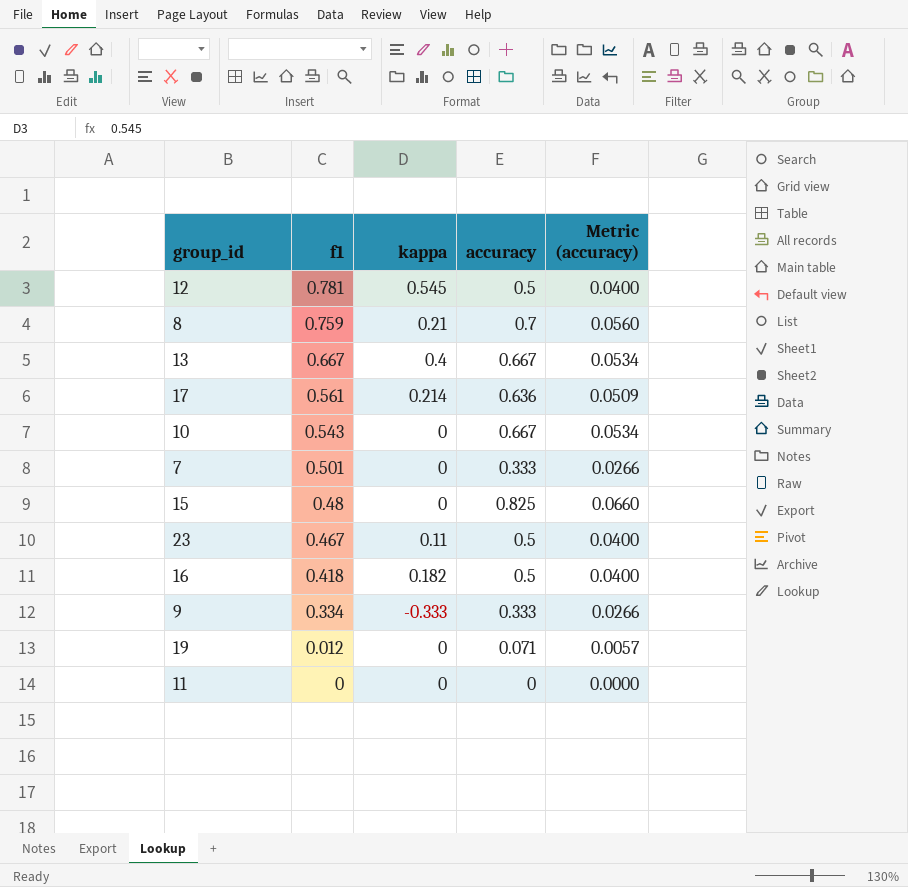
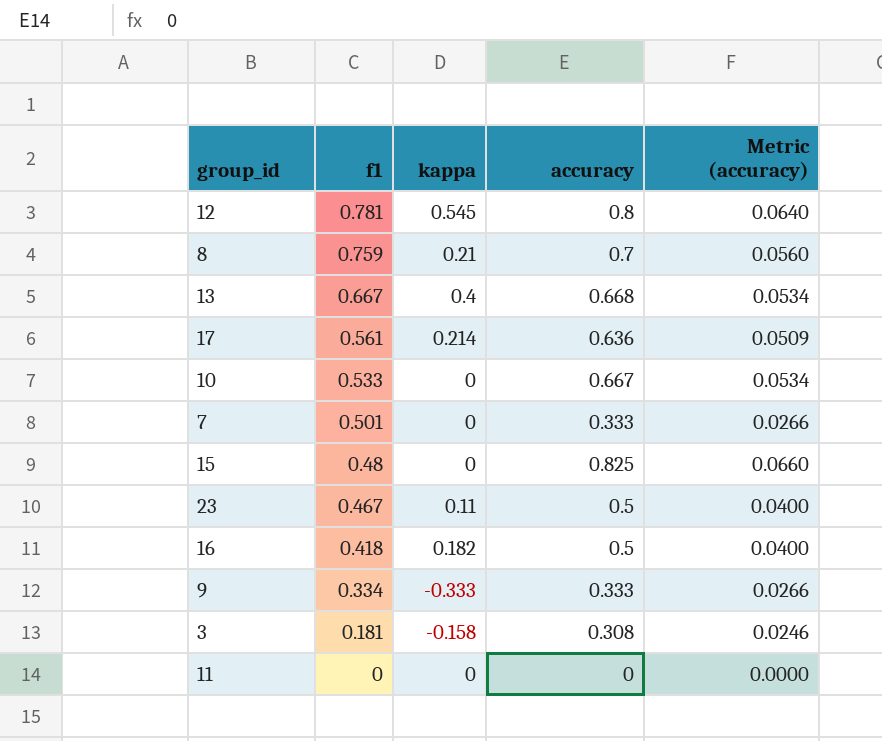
row 19: 0.012 | 0 | 0.071 | 0.0057 -> none
12 | accuracy: 0.5 -> 0.8
12 | Metric (accuracy): 0.0400 -> 0.0640
13 | accuracy: 0.667 -> 0.668
10 | f1: 0.543 -> 0.533
row 3: none -> 0.181 | -0.158 | 0.308 | 0.0246

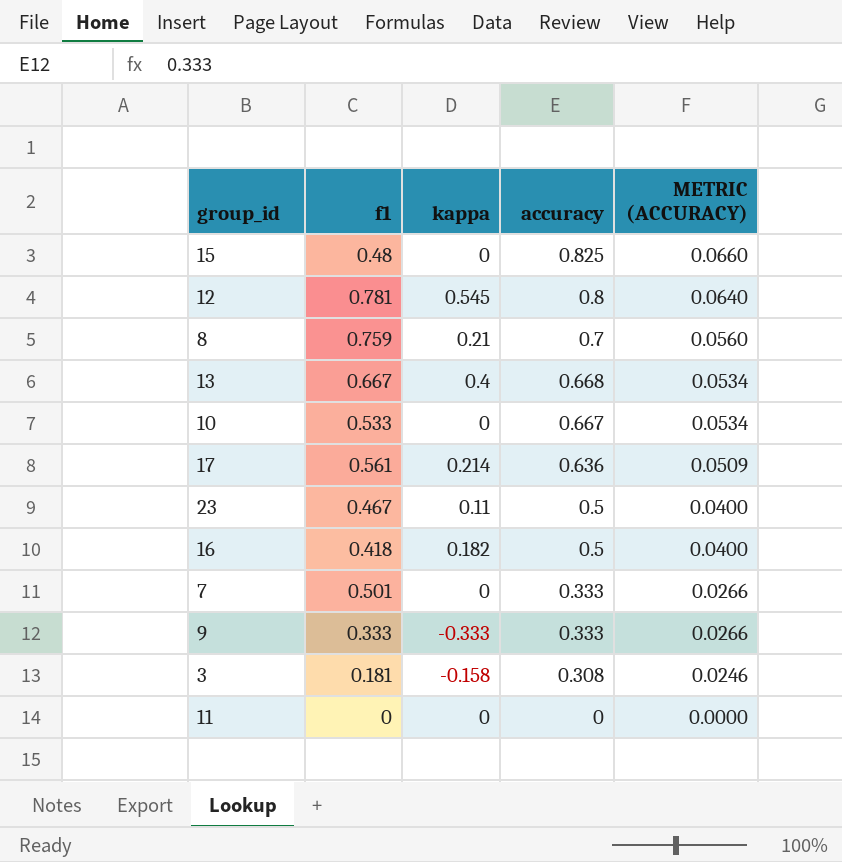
row order: f1 descending -> accuracy descending
column name: Metric (accuracy) -> METRIC (ACCURACY)
9 | f1: 0.334 -> 0.333

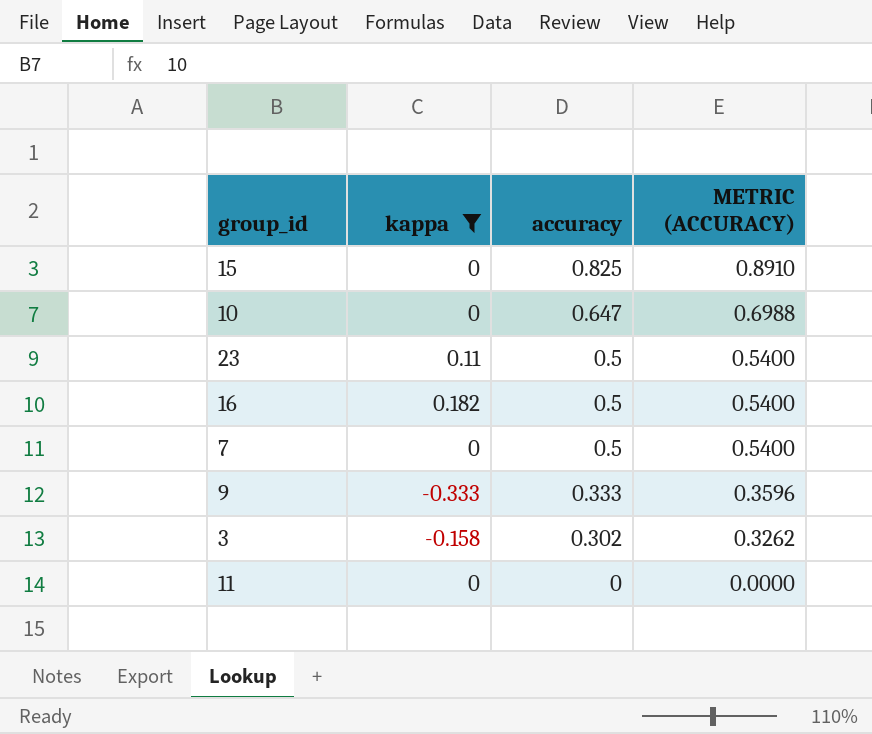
filter: none -> kappa <= 0.182
column f1 | position: 2 -> none
column METRIC (ACCURACY) | formula: [accuracy] * 0.08 -> [accuracy] * 1.08
10 | accuracy: 0.667 -> 0.647
7 | accuracy: 0.333 -> 0.5
3 | accuracy: 0.308 -> 0.302

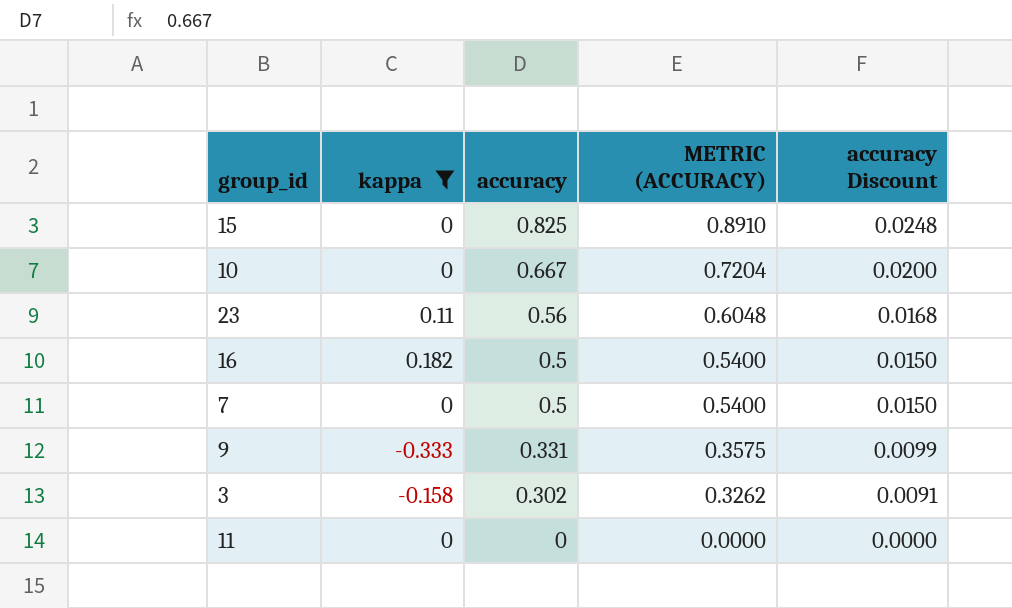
column accuracy Discount | formula: none -> [accuracy] * 0.03
10 | accuracy: 0.647 -> 0.667
10 | METRIC (ACCURACY): 0.6988 -> 0.7204
23 | accuracy: 0.5 -> 0.56
23 | METRIC (ACCURACY): 0.5400 -> 0.6048
9 | accuracy: 0.333 -> 0.331
9 | METRIC (ACCURACY): 0.3596 -> 0.3575

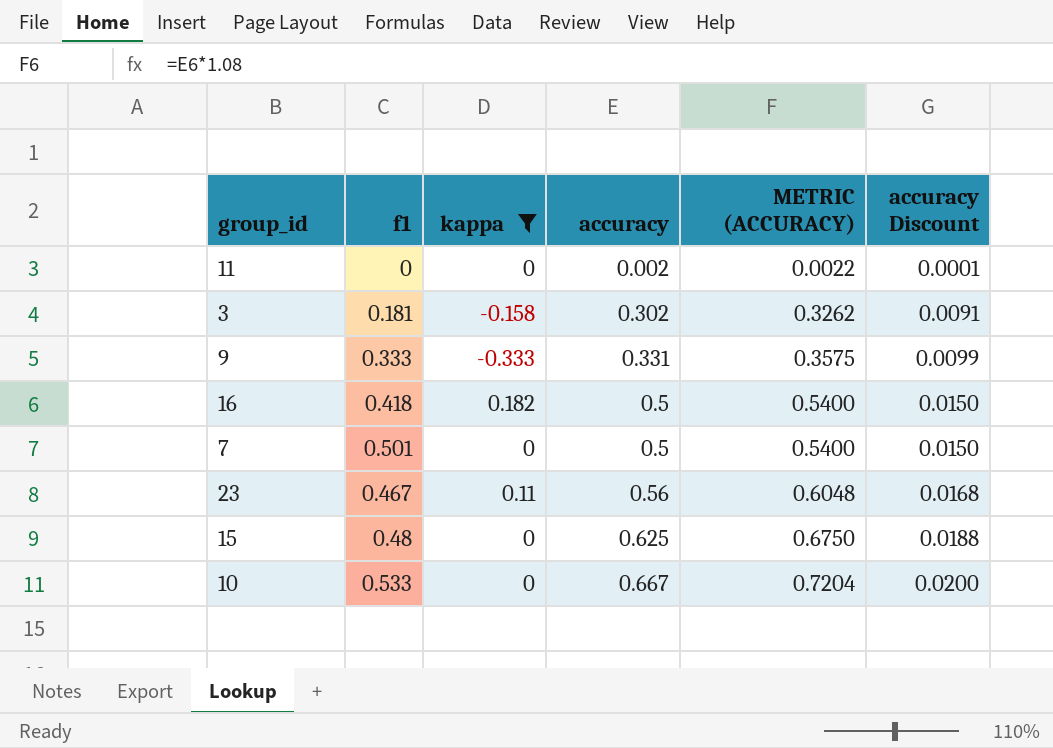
row order: accuracy descending -> accuracy ascending
column f1 | position: none -> 2
11 | accuracy: 0 -> 0.002
11 | METRIC (ACCURACY): 0.0000 -> 0.0022
11 | accuracy Discount: 0.0000 -> 0.0001
15 | accuracy: 0.825 -> 0.625
15 | METRIC (ACCURACY): 0.8910 -> 0.6750
15 | accuracy Discount: 0.0248 -> 0.0188

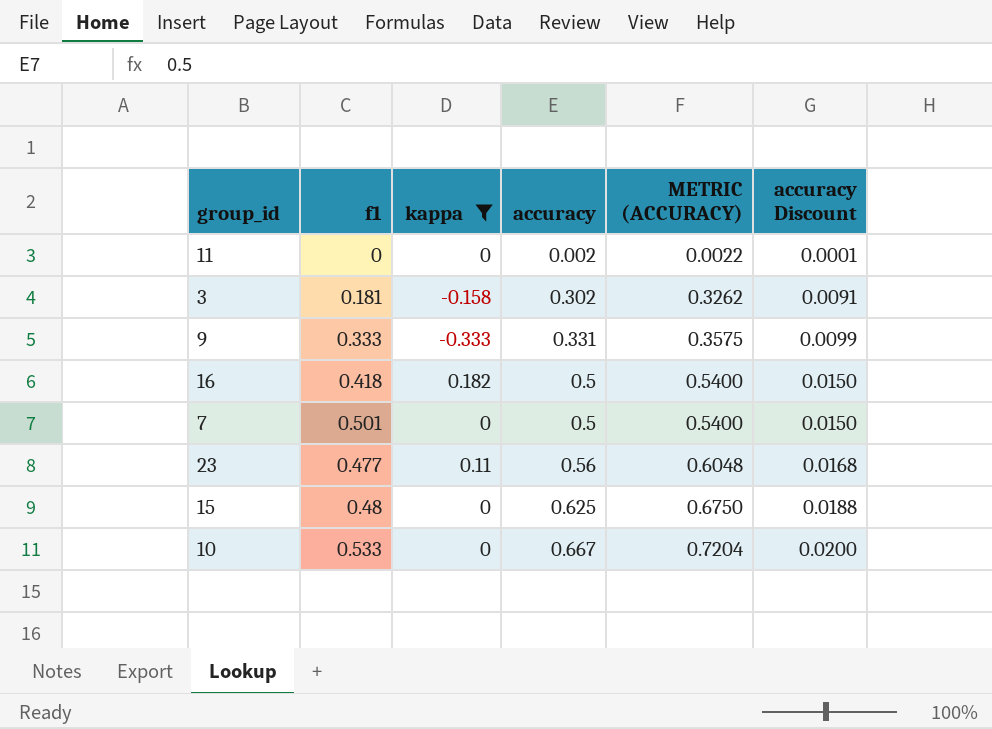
23 | f1: 0.467 -> 0.477

